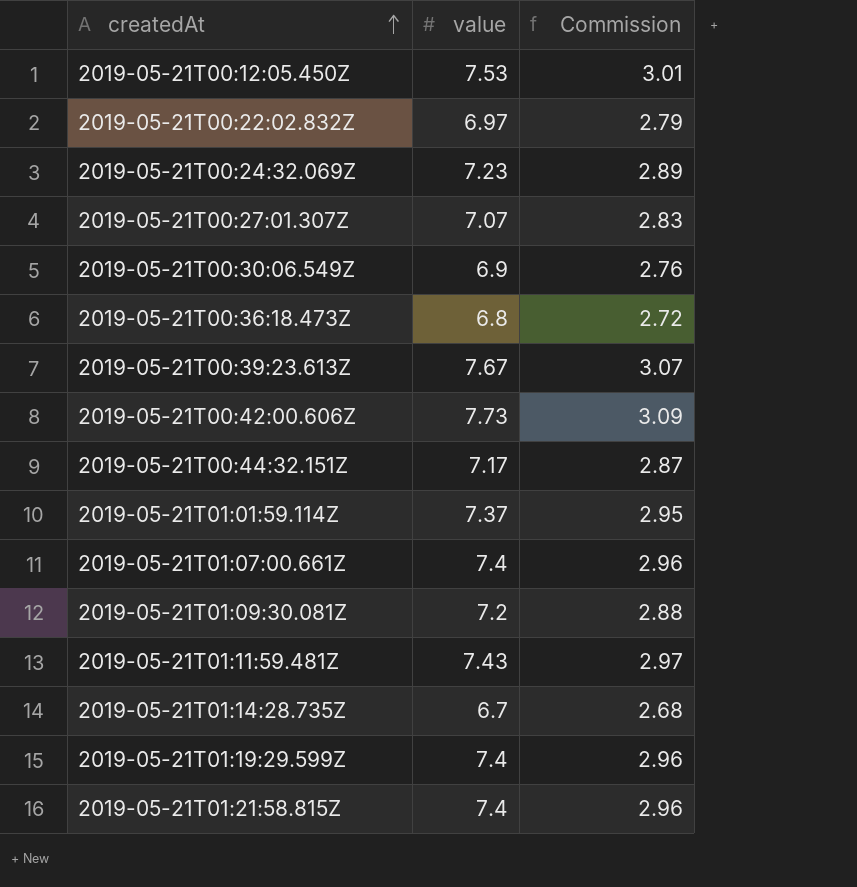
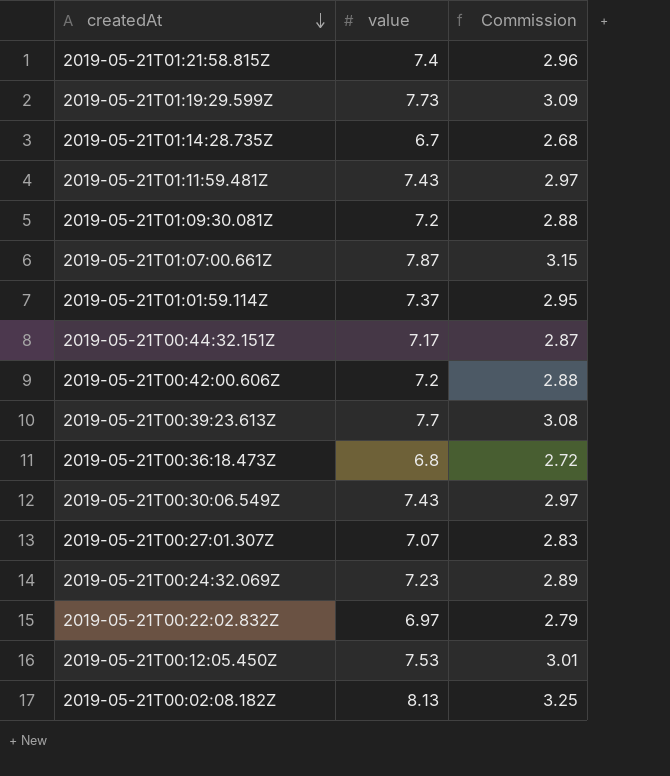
row order: createdAt ascending -> createdAt descending
2019-05-21T01:19:29.599Z | value: 7.4 -> 7.73
2019-05-21T01:19:29.599Z | Commission: 2.96 -> 3.09
2019-05-21T01:07:00.661Z | value: 7.4 -> 7.87
2019-05-21T01:07:00.661Z | Commission: 2.96 -> 3.15
2019-05-21T00:42:00.606Z | value: 7.73 -> 7.2
2019-05-21T00:42:00.606Z | Commission: 3.09 -> 2.88
2019-05-21T00:39:23.613Z | value: 7.67 -> 7.7
2019-05-21T00:39:23.613Z | Commission: 3.07 -> 3.08
2019-05-21T00:30:06.549Z | value: 6.9 -> 7.43
2019-05-21T00:30:06.549Z | Commission: 2.76 -> 2.97
row 2019-05-21T00:02:08.182Z: none -> 8.13 | 3.25

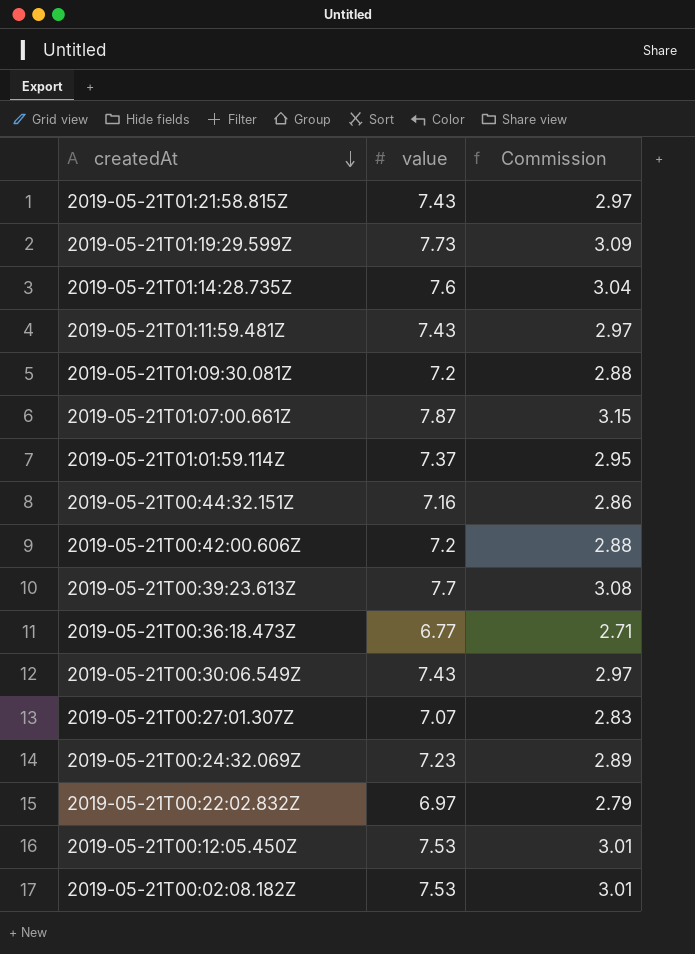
2019-05-21T01:21:58.815Z | value: 7.4 -> 7.43
2019-05-21T01:21:58.815Z | Commission: 2.96 -> 2.97
2019-05-21T01:14:28.735Z | value: 6.7 -> 7.6
2019-05-21T01:14:28.735Z | Commission: 2.68 -> 3.04
2019-05-21T00:44:32.151Z | value: 7.17 -> 7.16
2019-05-21T00:44:32.151Z | Commission: 2.87 -> 2.86
2019-05-21T00:36:18.473Z | value: 6.8 -> 6.77
2019-05-21T00:36:18.473Z | Commission: 2.72 -> 2.71
2019-05-21T00:02:08.182Z | value: 8.13 -> 7.53
2019-05-21T00:02:08.182Z | Commission: 3.25 -> 3.01

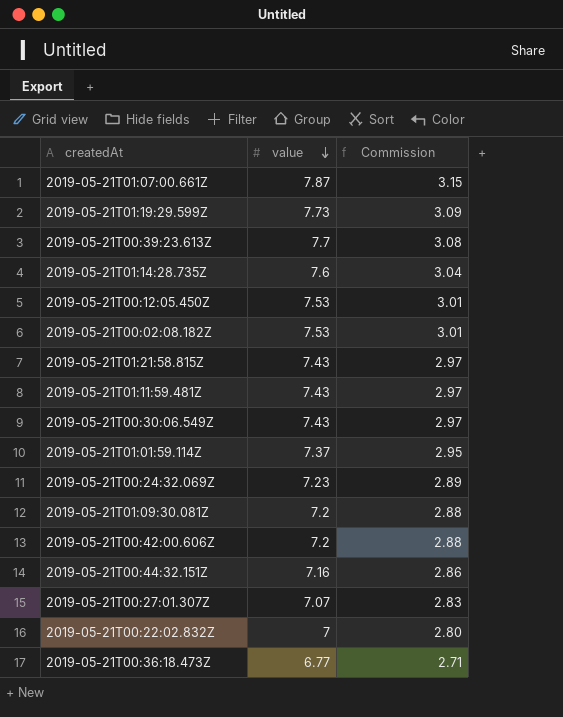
row order: createdAt descending -> value descending
2019-05-21T00:22:02.832Z | value: 6.97 -> 7
2019-05-21T00:22:02.832Z | Commission: 2.79 -> 2.80

